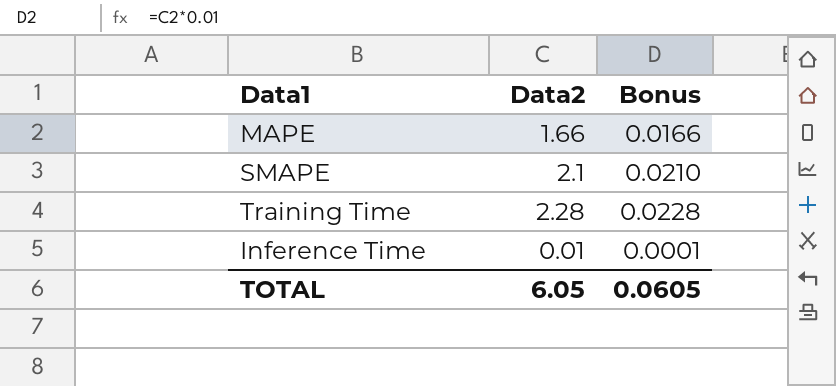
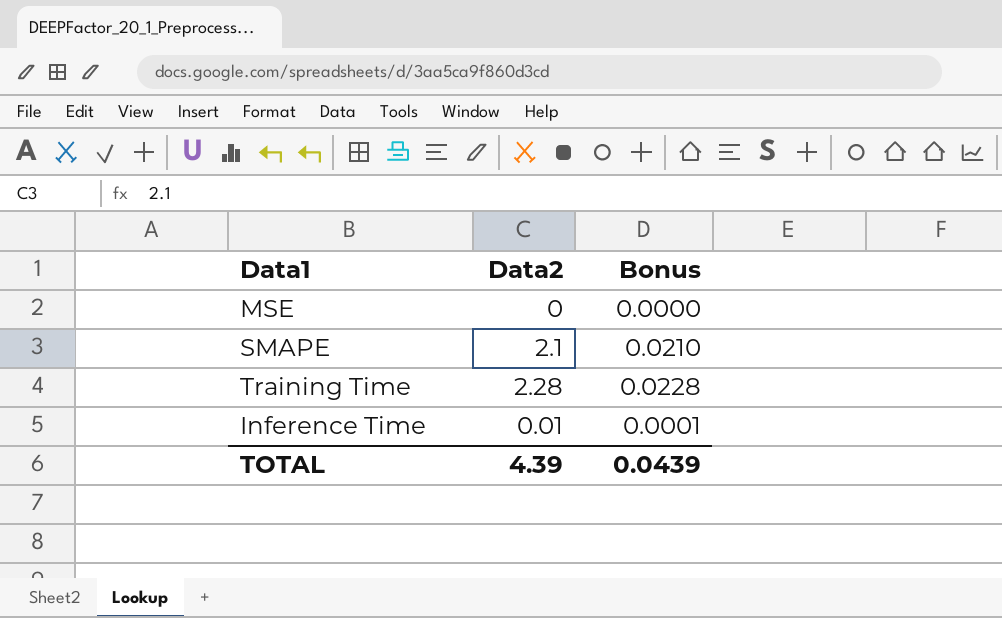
row MAPE: 1.66 | 0.0166 -> none
row MSE: none -> 0 | 0.0000
TOTAL | Data2: 6.05 -> 4.39
TOTAL | Bonus: 0.0605 -> 0.0439

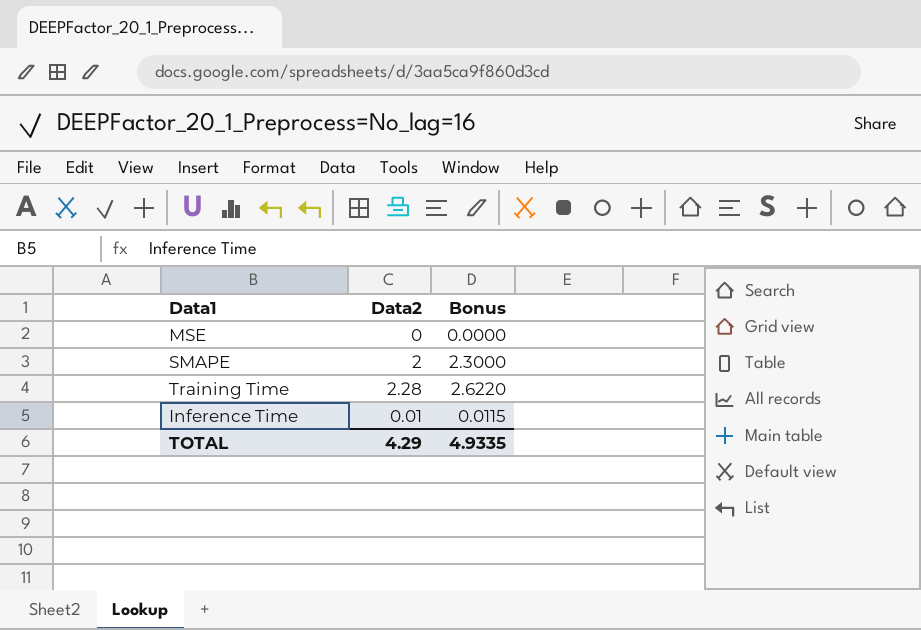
column Bonus | formula: [Data2] * 0.01 -> [Data2] * 1.15
SMAPE | Data2: 2.1 -> 2
TOTAL | Data2: 4.39 -> 4.29
TOTAL | Bonus: 0.0439 -> 4.9335

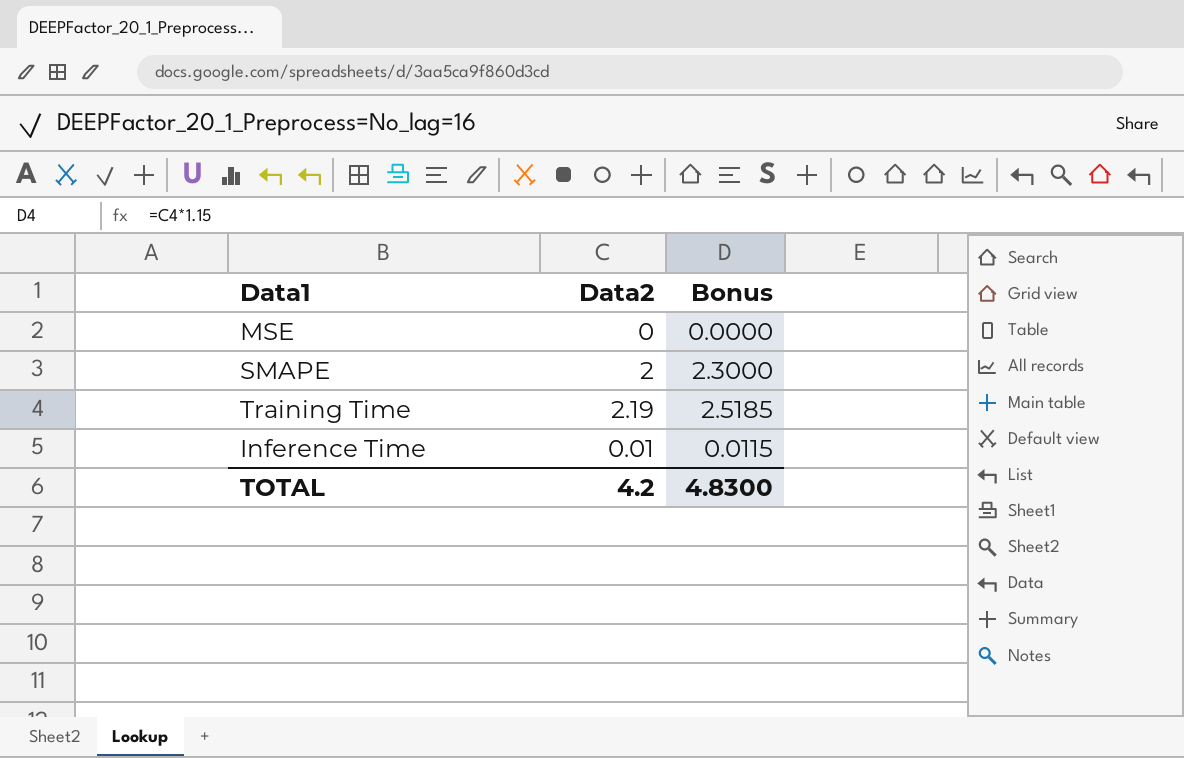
Training Time | Data2: 2.28 -> 2.19
Training Time | Bonus: 2.6220 -> 2.5185
TOTAL | Data2: 4.29 -> 4.2
TOTAL | Bonus: 4.9335 -> 4.8300

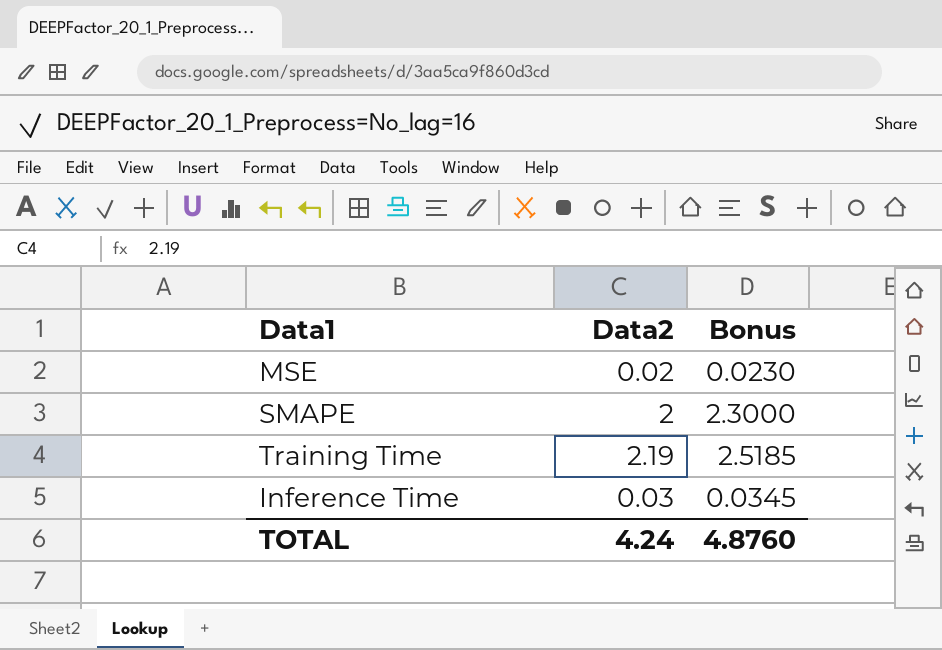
MSE | Data2: 0 -> 0.02
MSE | Bonus: 0.0000 -> 0.0230
Inference Time | Data2: 0.01 -> 0.03
Inference Time | Bonus: 0.0115 -> 0.0345
TOTAL | Data2: 4.2 -> 4.24
TOTAL | Bonus: 4.8300 -> 4.8760

